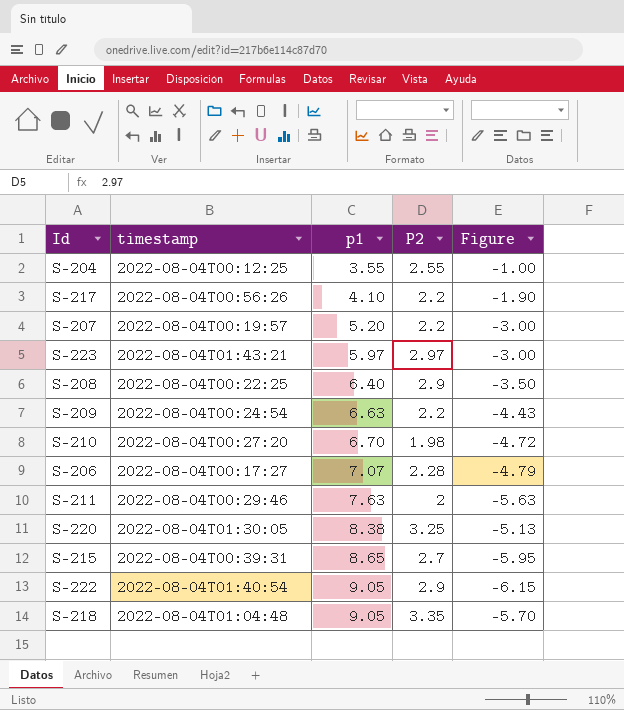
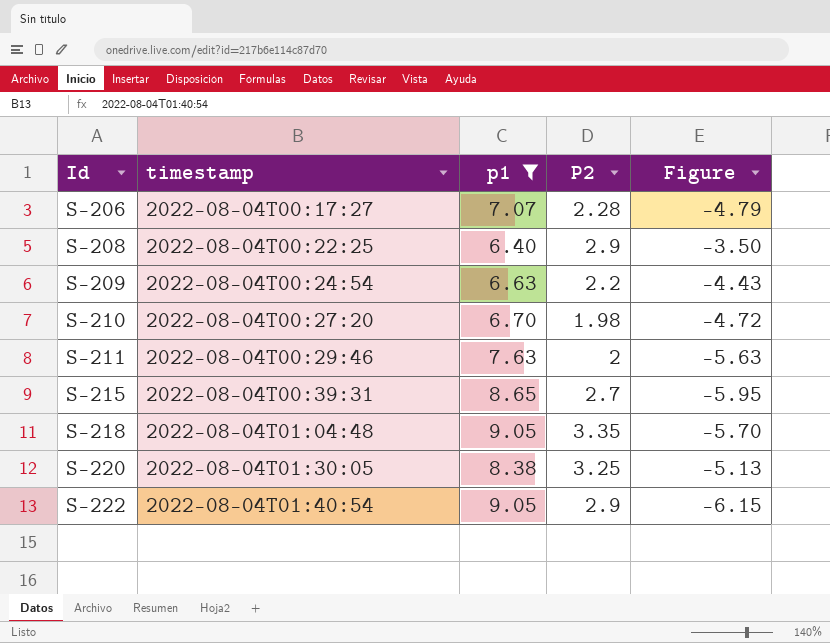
filter: none -> p1 >= 6.40
row order: p1 ascending -> Id ascending

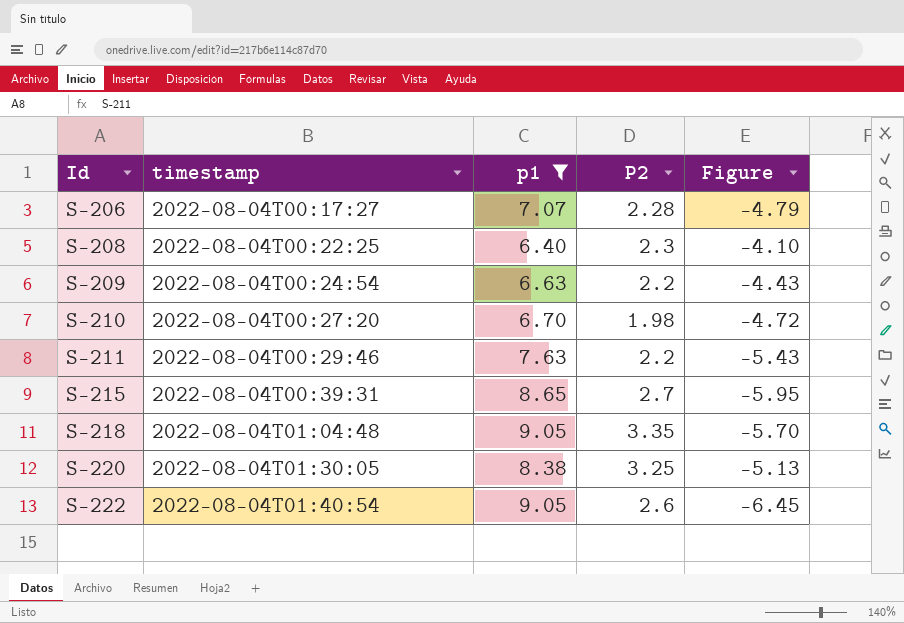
S-208 | P2: 2.9 -> 2.3
S-208 | Figure: -3.50 -> -4.10
S-211 | P2: 2 -> 2.2
S-211 | Figure: -5.63 -> -5.43
S-222 | P2: 2.9 -> 2.6
S-222 | Figure: -6.15 -> -6.45

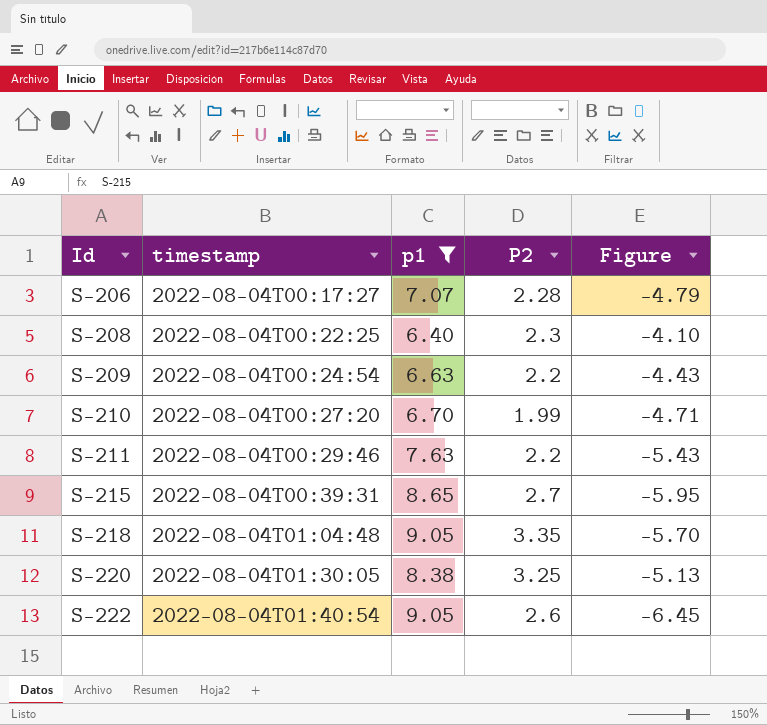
S-210 | P2: 1.98 -> 1.99
S-210 | Figure: -4.72 -> -4.71

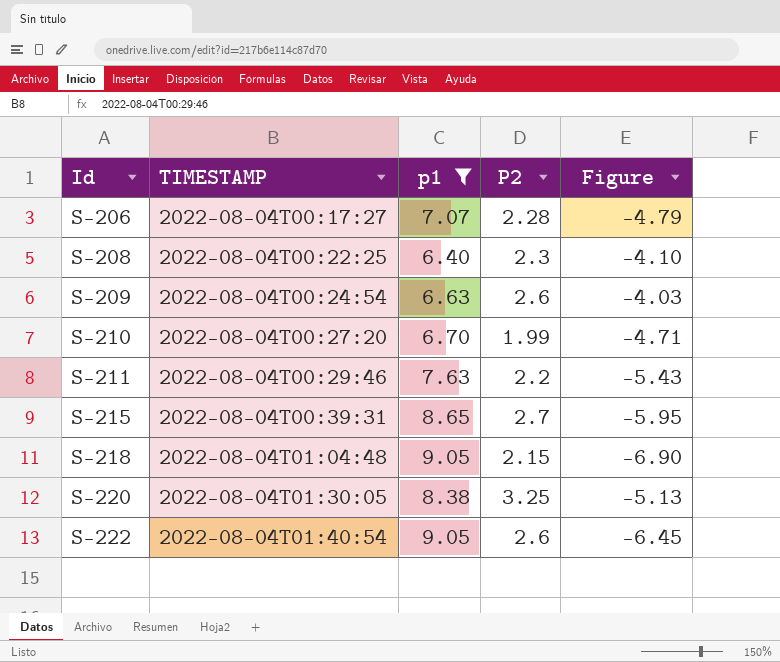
column name: timestamp -> TIMESTAMP
S-209 | P2: 2.2 -> 2.6
S-209 | Figure: -4.43 -> -4.03
S-218 | P2: 3.35 -> 2.15
S-218 | Figure: -5.70 -> -6.90

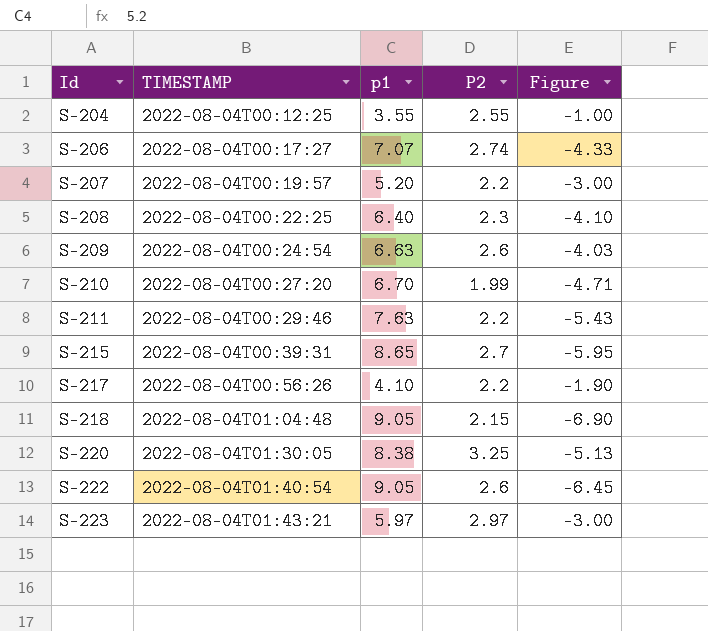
filter: p1 >= 6.40 -> none
S-206 | P2: 2.28 -> 2.74
S-206 | Figure: -4.79 -> -4.33

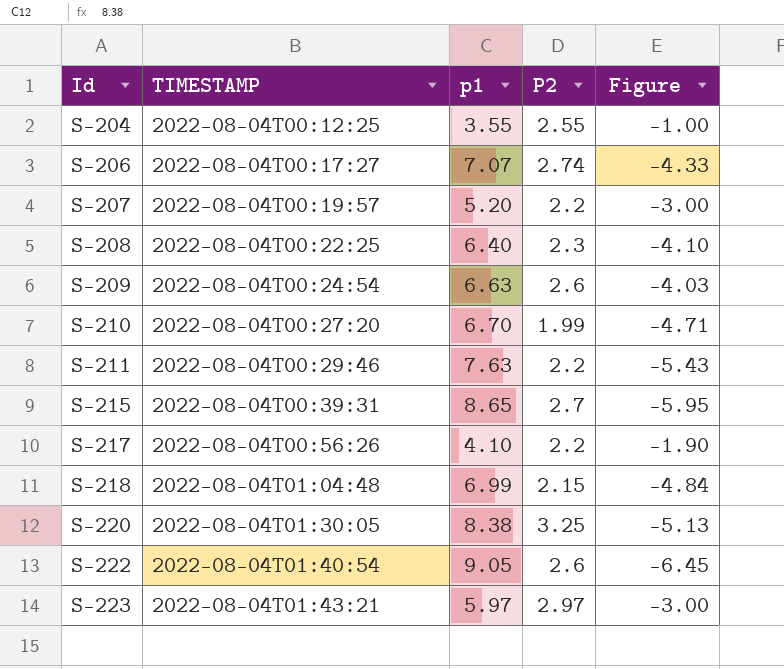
S-218 | p1: 9.05 -> 6.99
S-218 | Figure: -6.90 -> -4.84

